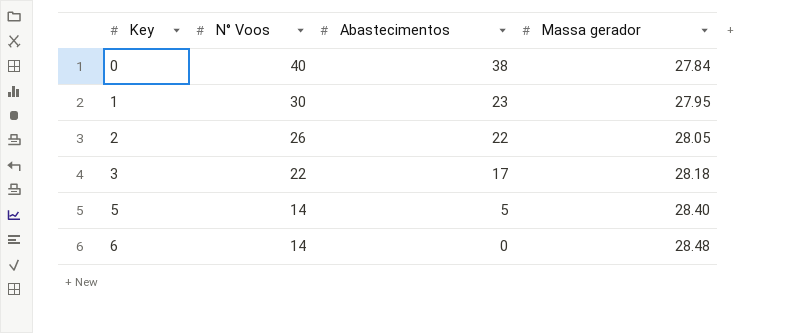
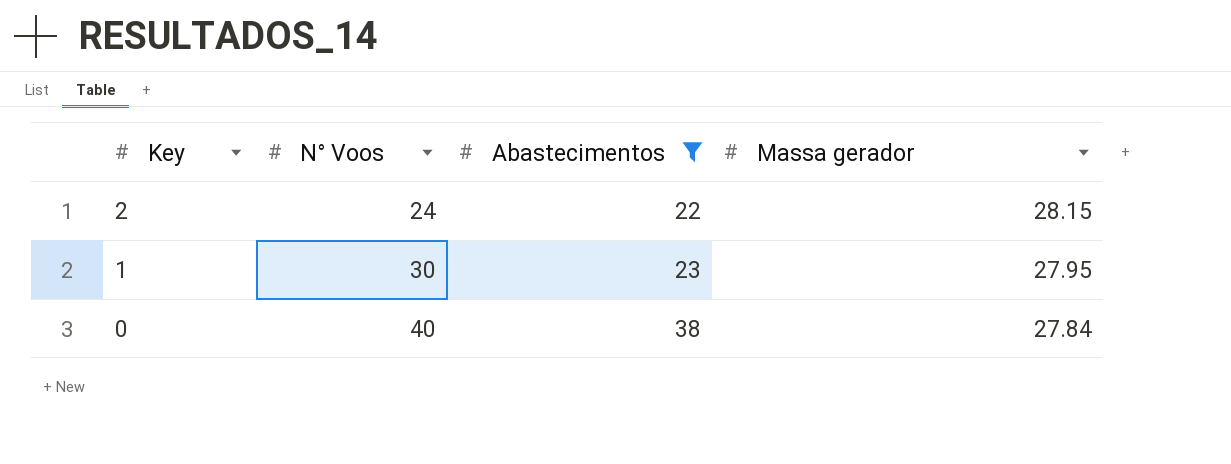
filter: none -> Abastecimentos >= 22
row order: Key ascending -> Key descending
2 | N° Voos: 26 -> 24
2 | Massa gerador: 28.05 -> 28.15

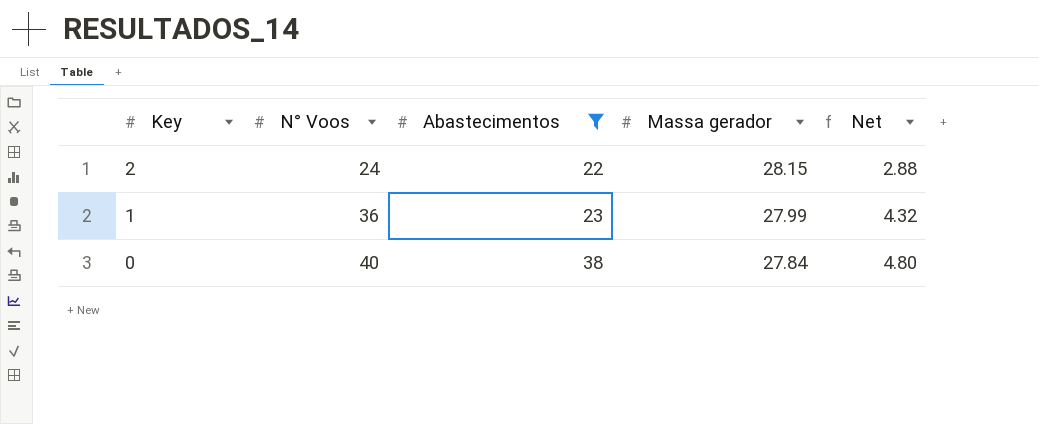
column Net | formula: none -> [N° Voos] * 0.12
1 | N° Voos: 30 -> 36
1 | Massa gerador: 27.95 -> 27.99

